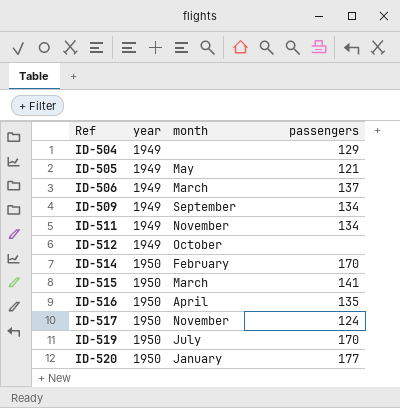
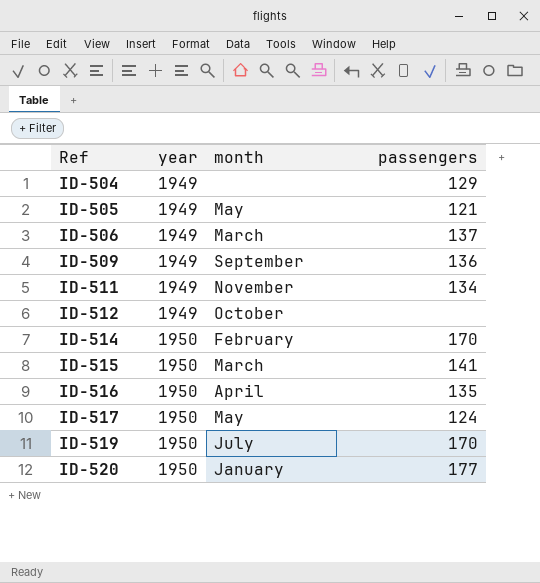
ID-509 | passengers: 134 -> 136
ID-517 | month: November -> May

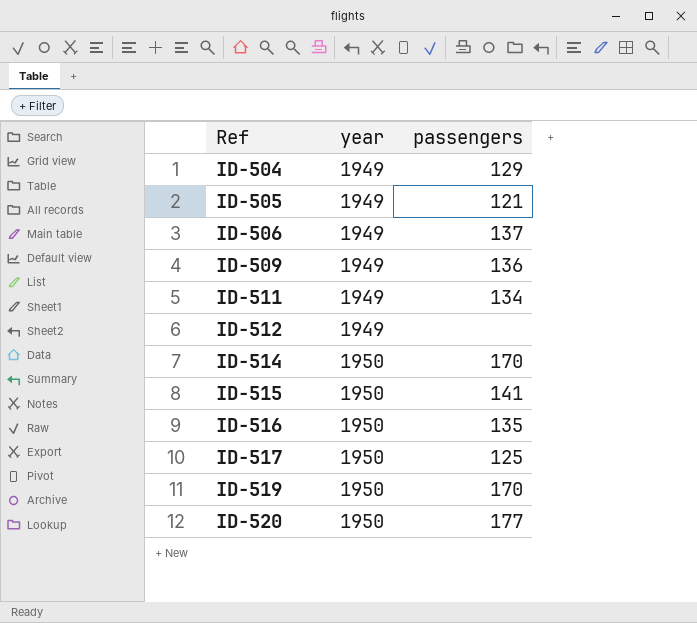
column month | position: 3 -> none
ID-517 | passengers: 124 -> 125

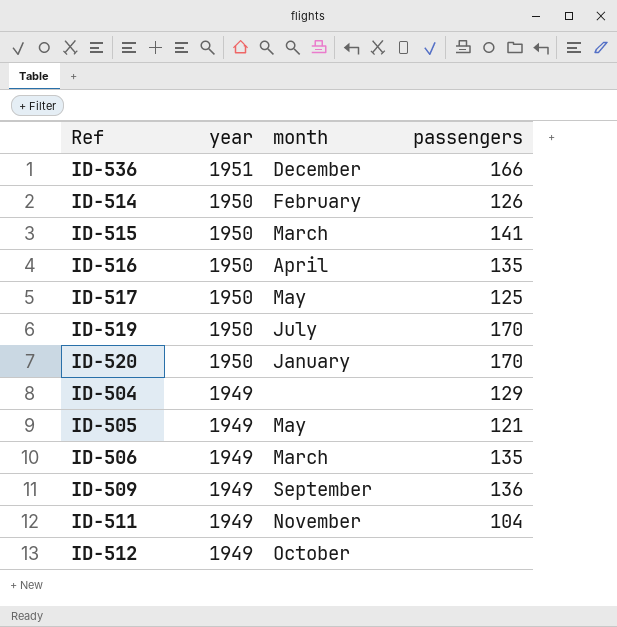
row order: Ref ascending -> year descending
column month | position: none -> 3
row ID-536: none -> 1951 | December | 166
ID-514 | passengers: 170 -> 126
ID-520 | passengers: 177 -> 170
ID-506 | passengers: 137 -> 135
ID-511 | passengers: 134 -> 104

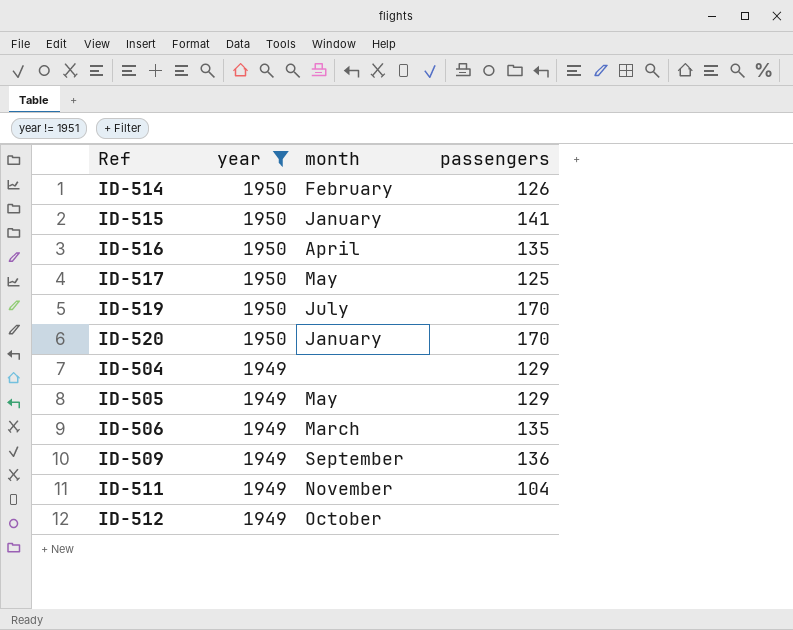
filter: none -> year != 1951
ID-515 | month: March -> January
ID-505 | passengers: 121 -> 129

